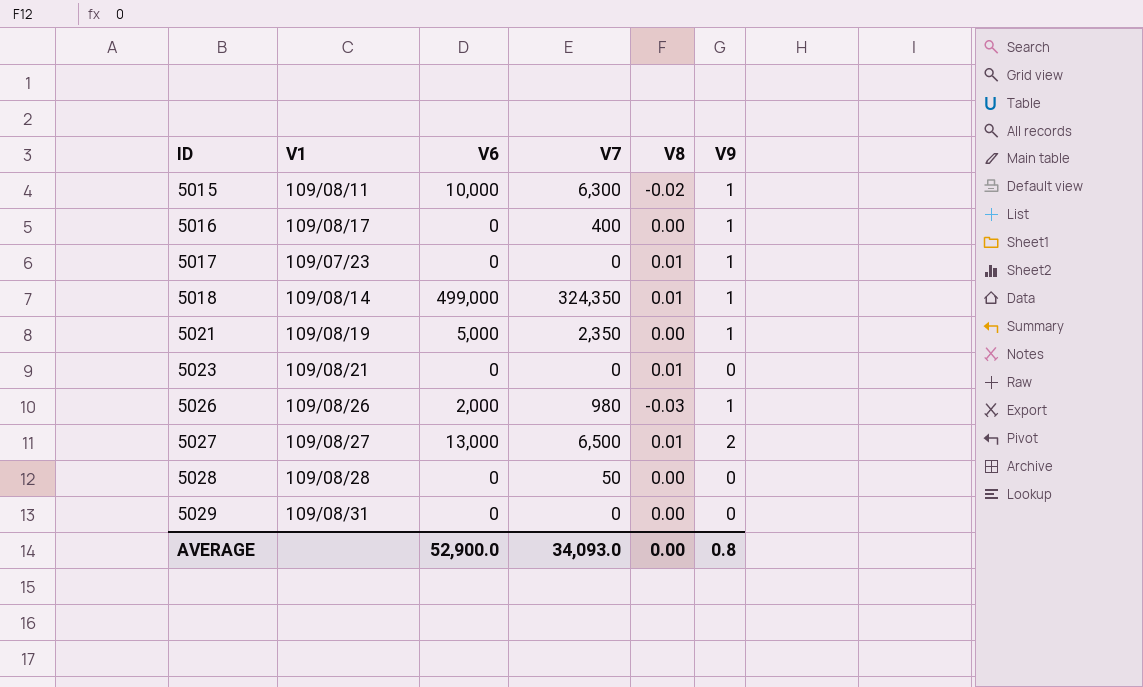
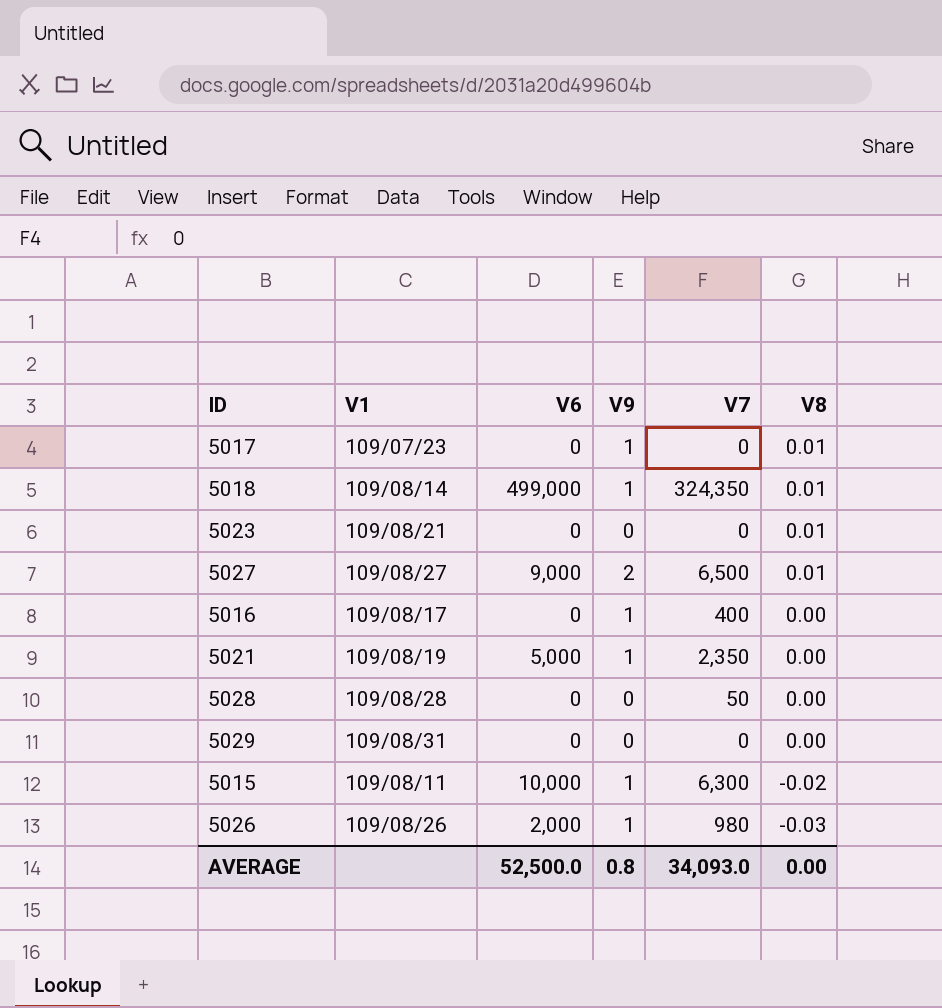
row order: ID ascending -> V8 descending
column V9 | position: 6 -> 4
5027 | V6: 13,000 -> 9,000
AVERAGE | V6: 52,900.0 -> 52,500.0

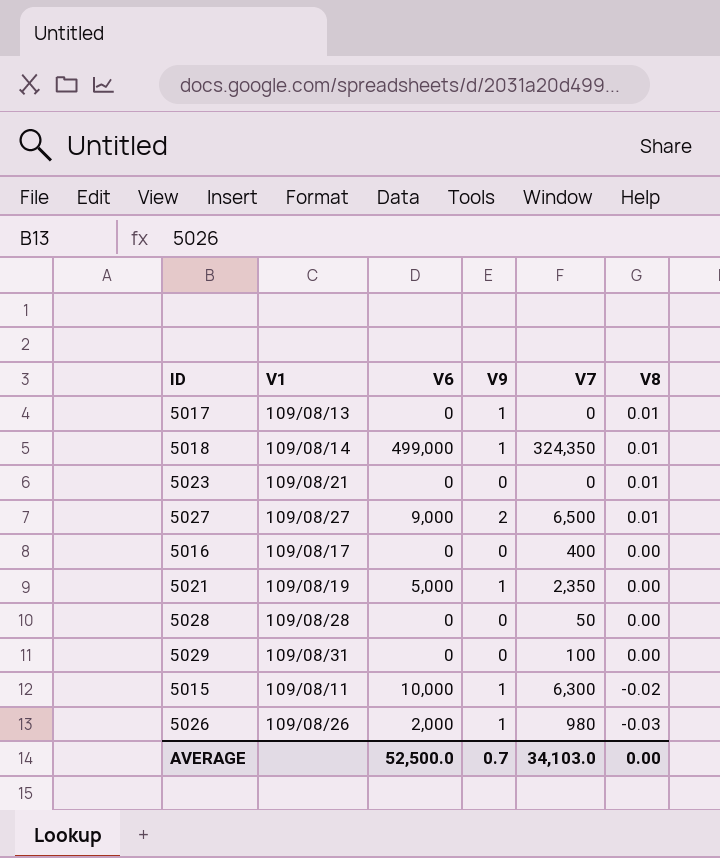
5017 | V1: 109/07/23 -> 109/08/13
5016 | V9: 1 -> 0
5029 | V7: 0 -> 100
AVERAGE | V9: 0.8 -> 0.7
AVERAGE | V7: 34,093.0 -> 34,103.0

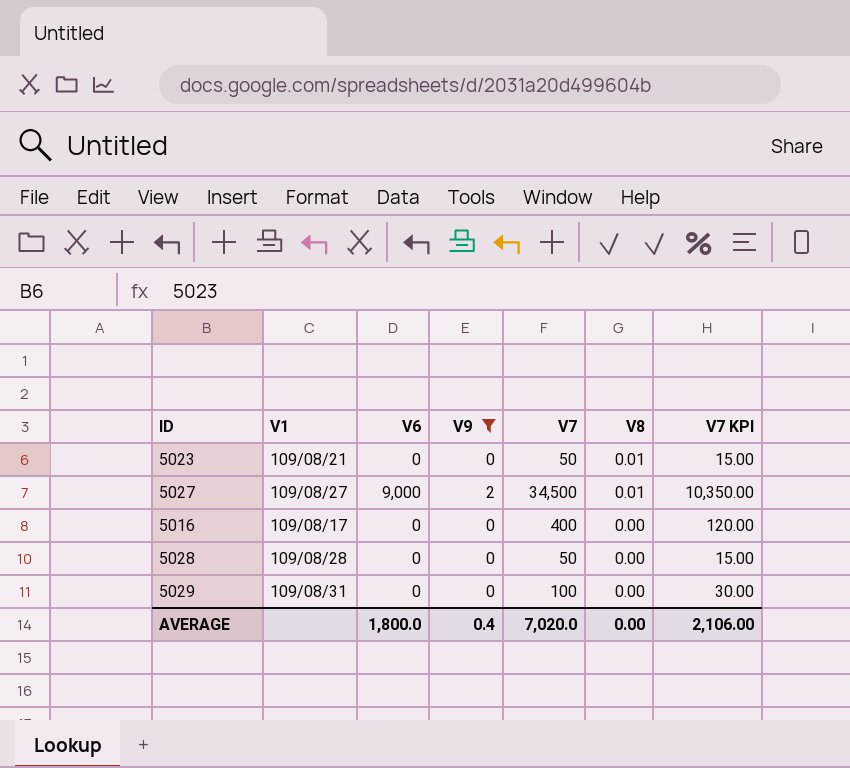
filter: none -> V9 != 1
column V7 KPI | formula: none -> [V7] * 0.3
5023 | V7: 0 -> 50
5027 | V7: 6,500 -> 34,500
AVERAGE | V6: 52,500.0 -> 1,800.0
AVERAGE | V9: 0.7 -> 0.4
AVERAGE | V7: 34,103.0 -> 7,020.0

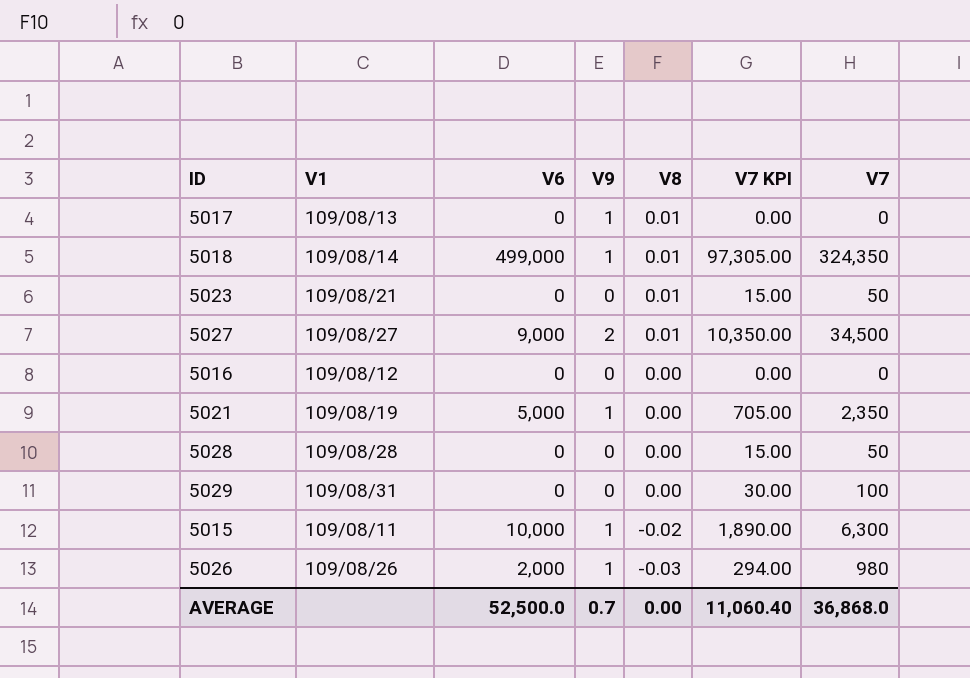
filter: V9 != 1 -> none
column V7 | position: 5 -> 7
5016 | V1: 109/08/17 -> 109/08/12
5016 | V7 KPI: 120.00 -> 0.00
5016 | V7: 400 -> 0
AVERAGE | V6: 1,800.0 -> 52,500.0
AVERAGE | V9: 0.4 -> 0.7
AVERAGE | V7 KPI: 2,106.00 -> 11,060.40
AVERAGE | V7: 7,020.0 -> 36,868.0

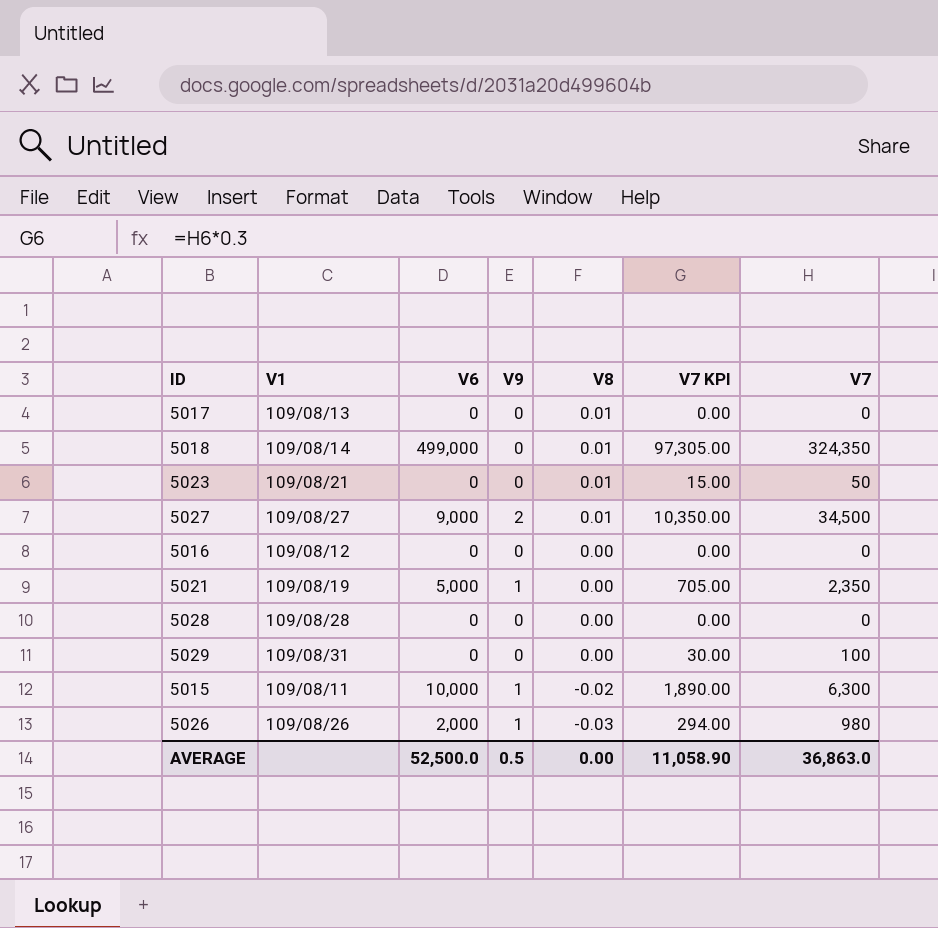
5017 | V9: 1 -> 0
5018 | V9: 1 -> 0
5028 | V7 KPI: 15.00 -> 0.00
5028 | V7: 50 -> 0
AVERAGE | V9: 0.7 -> 0.5
AVERAGE | V7 KPI: 11,060.40 -> 11,058.90
AVERAGE | V7: 36,868.0 -> 36,863.0

